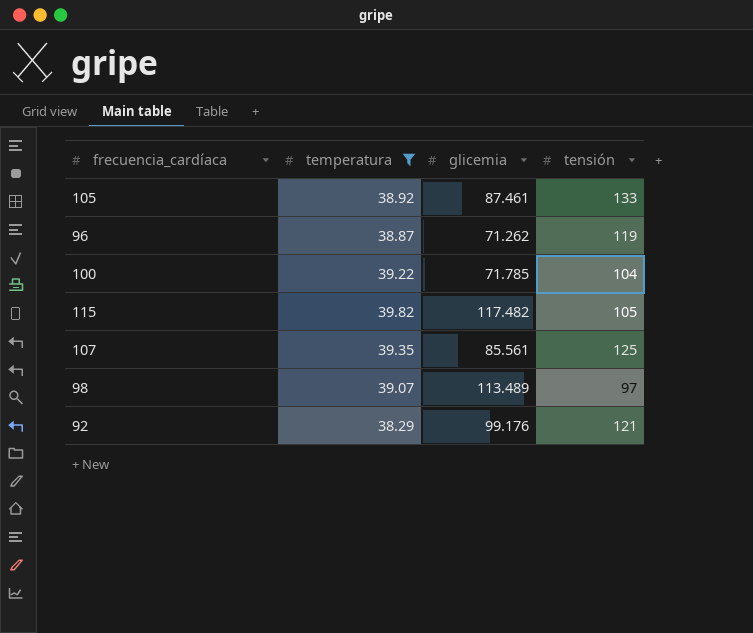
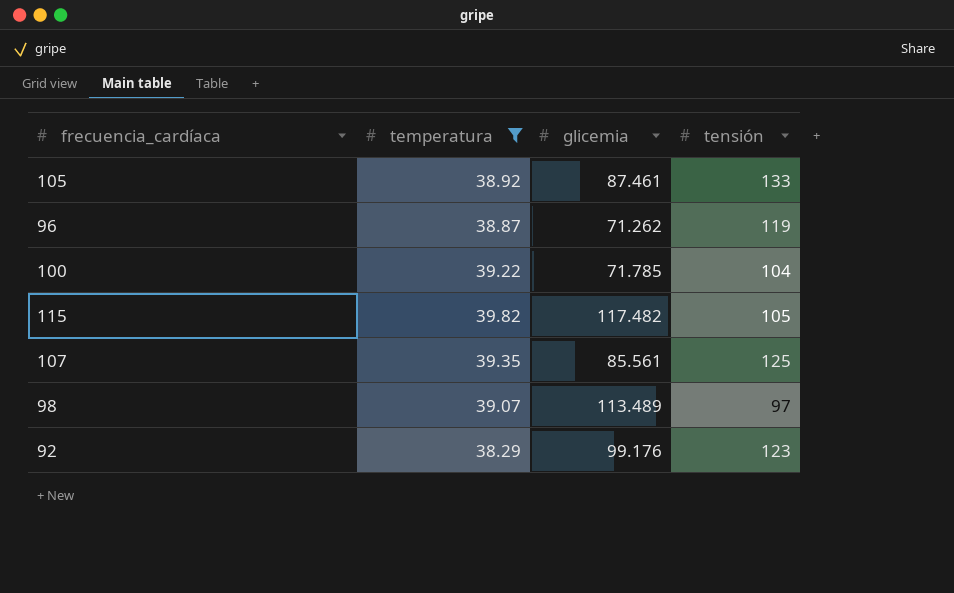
92 | tensión: 121 -> 123

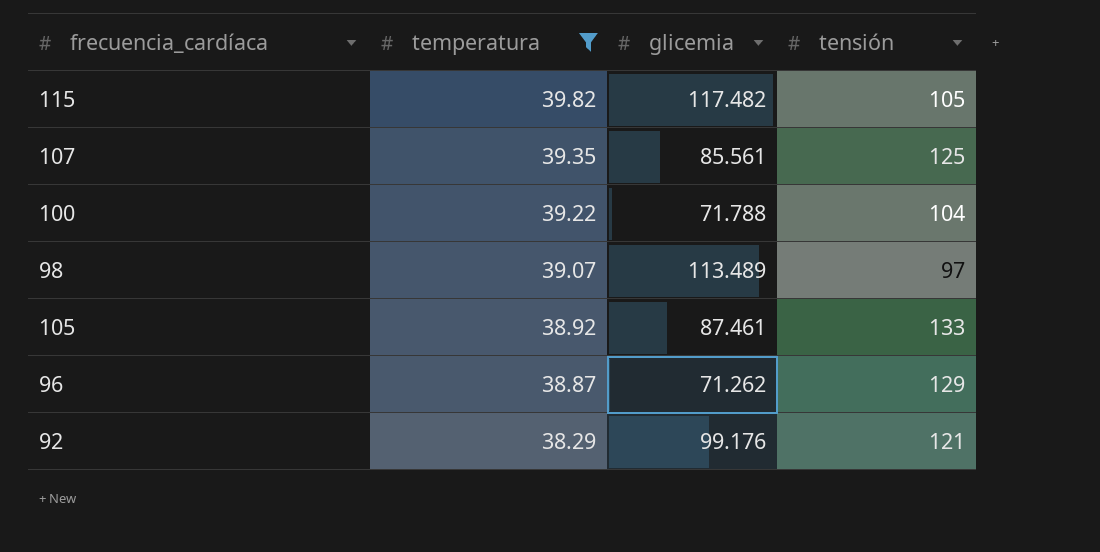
row order: none -> temperatura descending
100 | glicemia: 71.785 -> 71.788
96 | tensión: 119 -> 129
92 | tensión: 123 -> 121

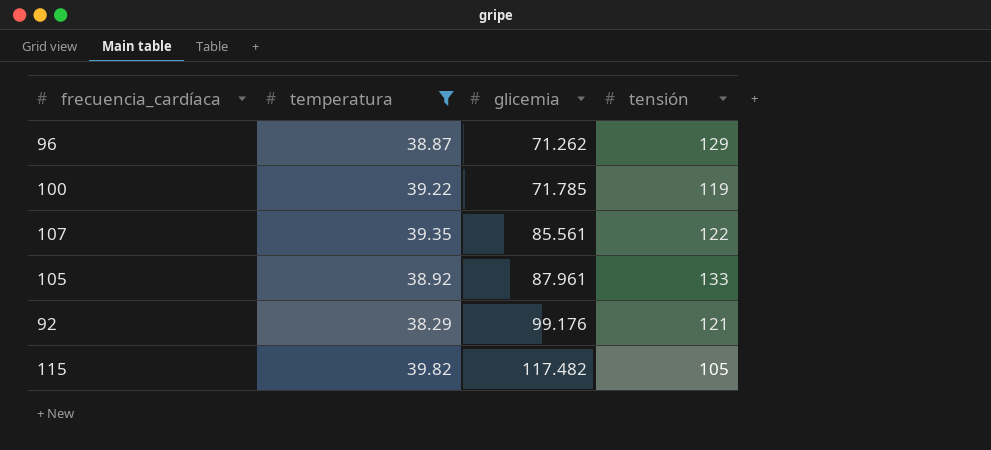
row order: temperatura descending -> glicemia ascending
row 98: 39.07 | 113.489 | 97 -> none
100 | glicemia: 71.788 -> 71.785
100 | tensión: 104 -> 119
107 | tensión: 125 -> 122
105 | glicemia: 87.461 -> 87.961

